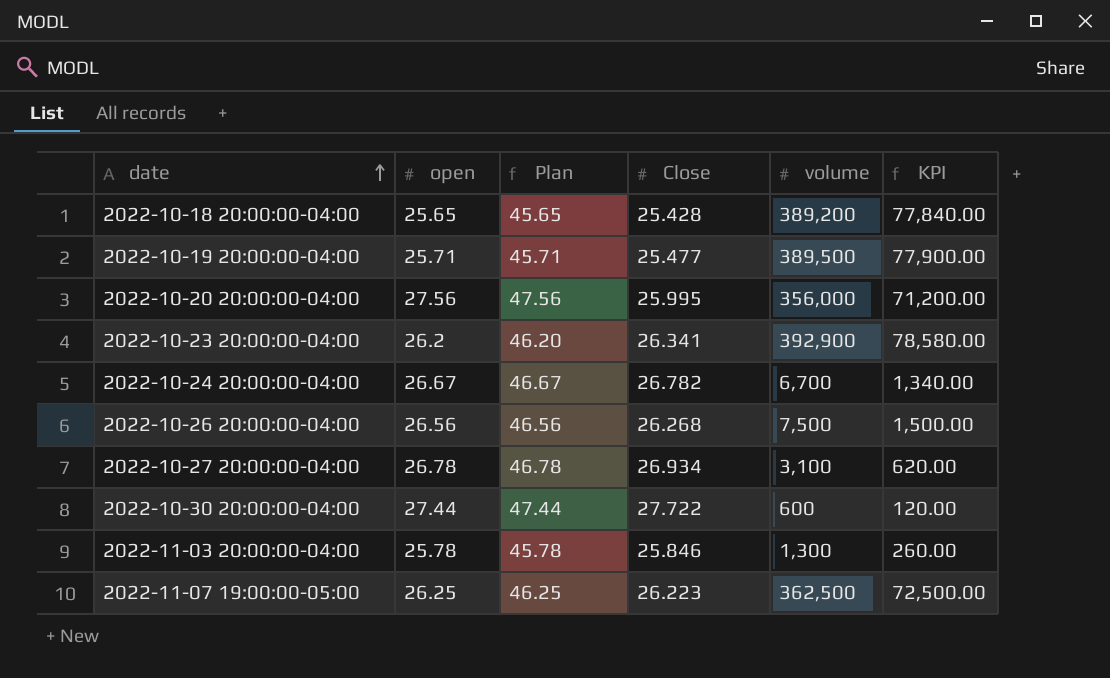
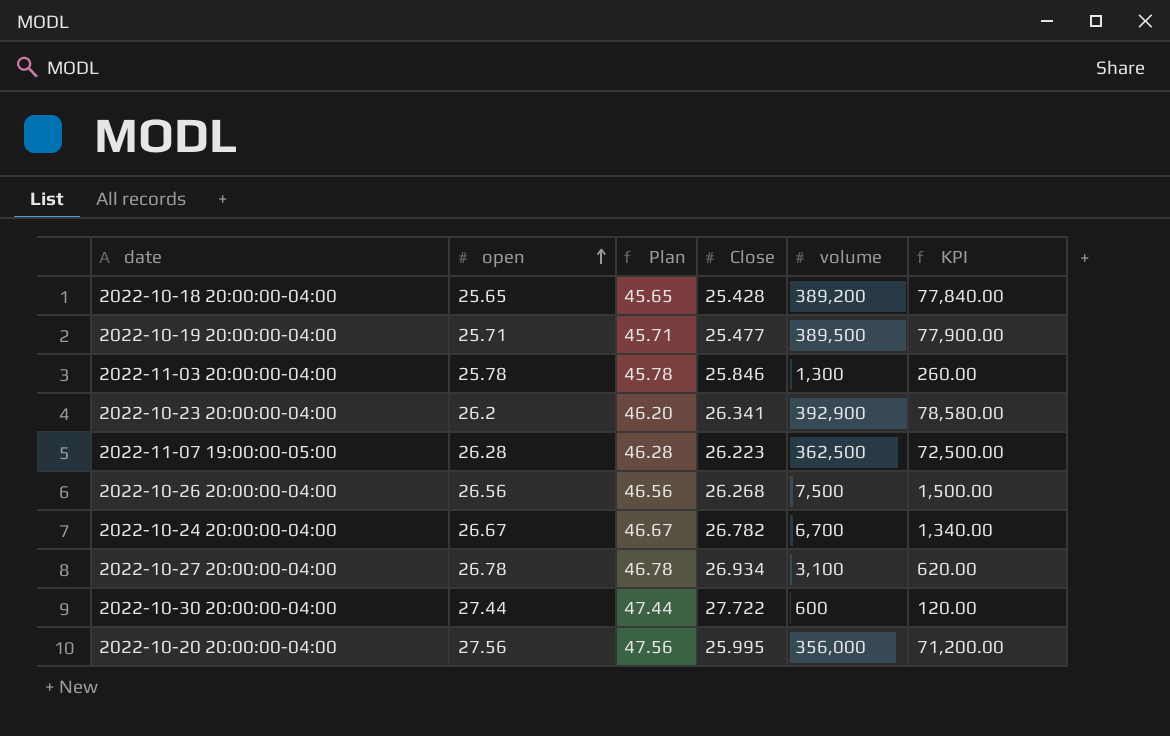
row order: date ascending -> open ascending
2022-11-07 19:00:00-05:00 | open: 26.25 -> 26.28
2022-11-07 19:00:00-05:00 | Plan: 46.25 -> 46.28

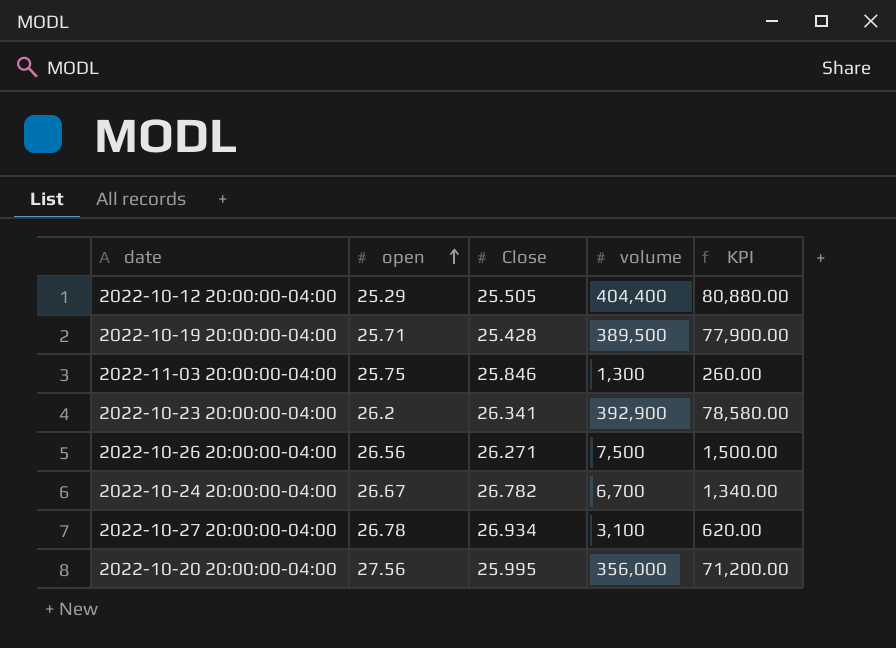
column Plan | formula: [open] + 20 -> none
row 2022-10-18 20:00:00-04:00: 25.65 | 45.65 | 25.428 | 389,200 | 77,840.00 -> none
row 2022-11-07 19:00:00-05:00: 26.28 | 46.28 | 26.223 | 362,500 | 72,500.00 -> none
row 2022-10-30 20:00:00-04:00: 27.44 | 47.44 | 27.722 | 600 | 120.00 -> none
row 2022-10-12 20:00:00-04:00: none -> 25.29 | 25.505 | 404,400 | 80,880.00
2022-10-19 20:00:00-04:00 | Close: 25.477 -> 25.428
2022-11-03 20:00:00-04:00 | open: 25.78 -> 25.75
2022-10-26 20:00:00-04:00 | Close: 26.268 -> 26.271

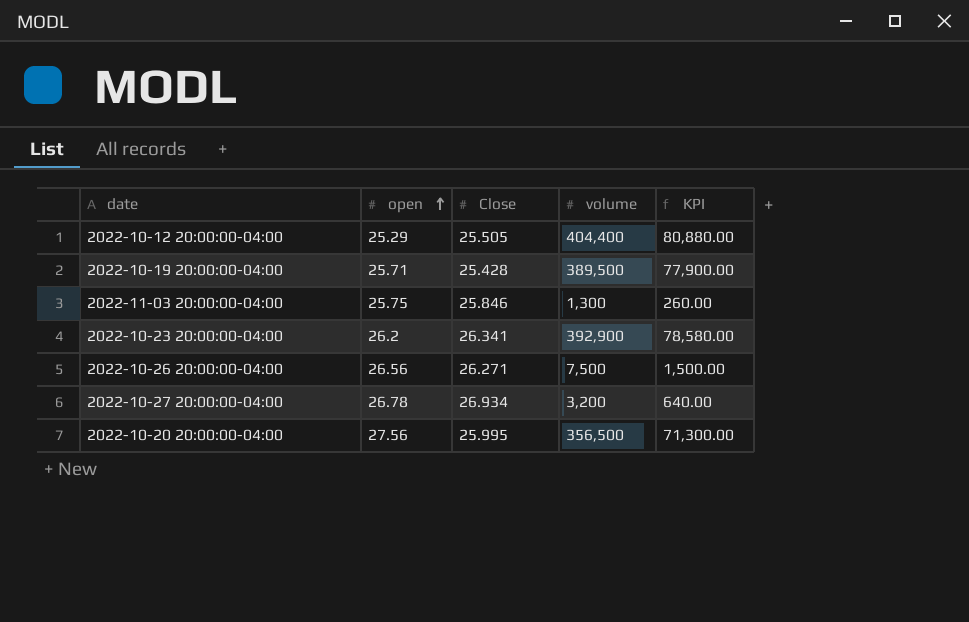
row 2022-10-24 20:00:00-04:00: 26.67 | 26.782 | 6,700 | 1,340.00 -> none
2022-10-27 20:00:00-04:00 | volume: 3,100 -> 3,200
2022-10-27 20:00:00-04:00 | KPI: 620.00 -> 640.00
2022-10-20 20:00:00-04:00 | volume: 356,000 -> 356,500
2022-10-20 20:00:00-04:00 | KPI: 71,200.00 -> 71,300.00

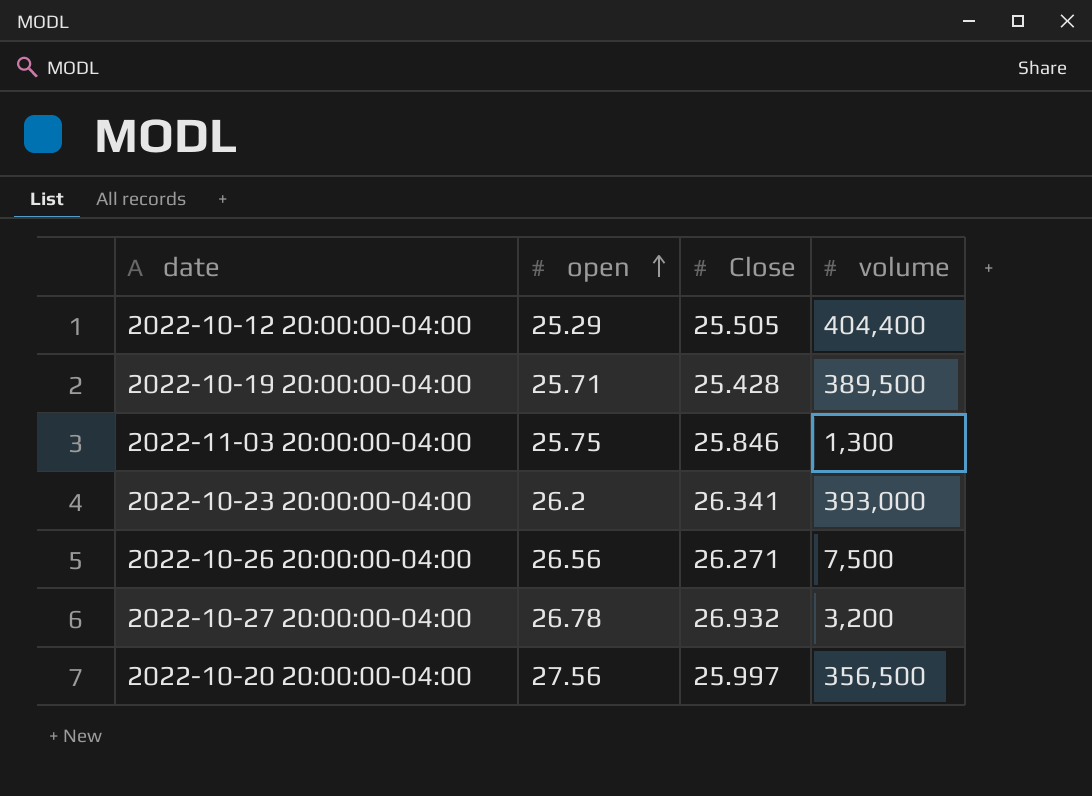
column KPI | formula: [volume] * 0.2 -> none
2022-10-23 20:00:00-04:00 | volume: 392,900 -> 393,000
2022-10-27 20:00:00-04:00 | Close: 26.934 -> 26.932
2022-10-20 20:00:00-04:00 | Close: 25.995 -> 25.997

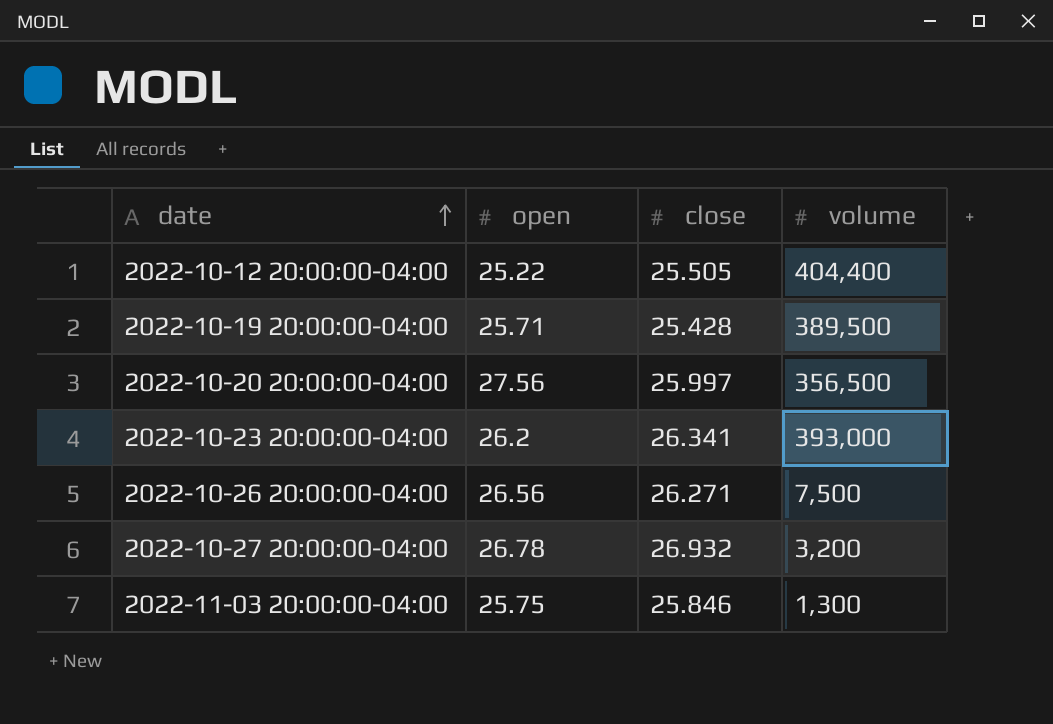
row order: open ascending -> date ascending
column name: Close -> close
2022-10-12 20:00:00-04:00 | open: 25.29 -> 25.22

